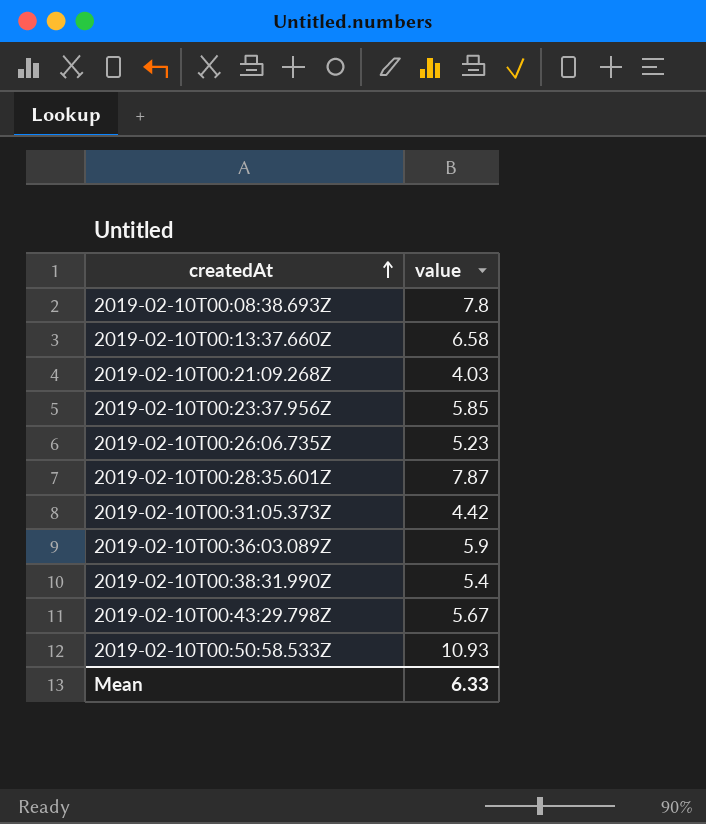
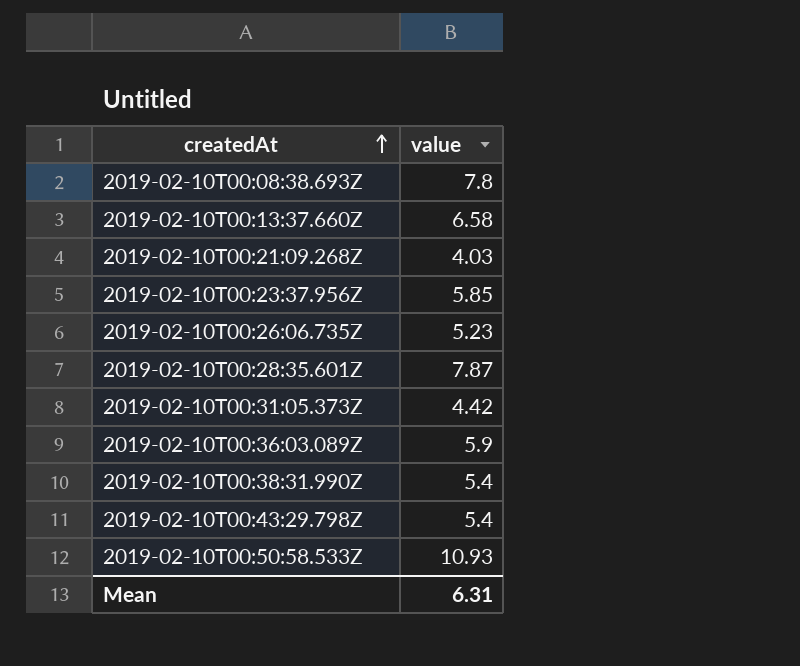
2019-02-10T00:43:29.798Z | value: 5.67 -> 5.4
Mean | value: 6.33 -> 6.31

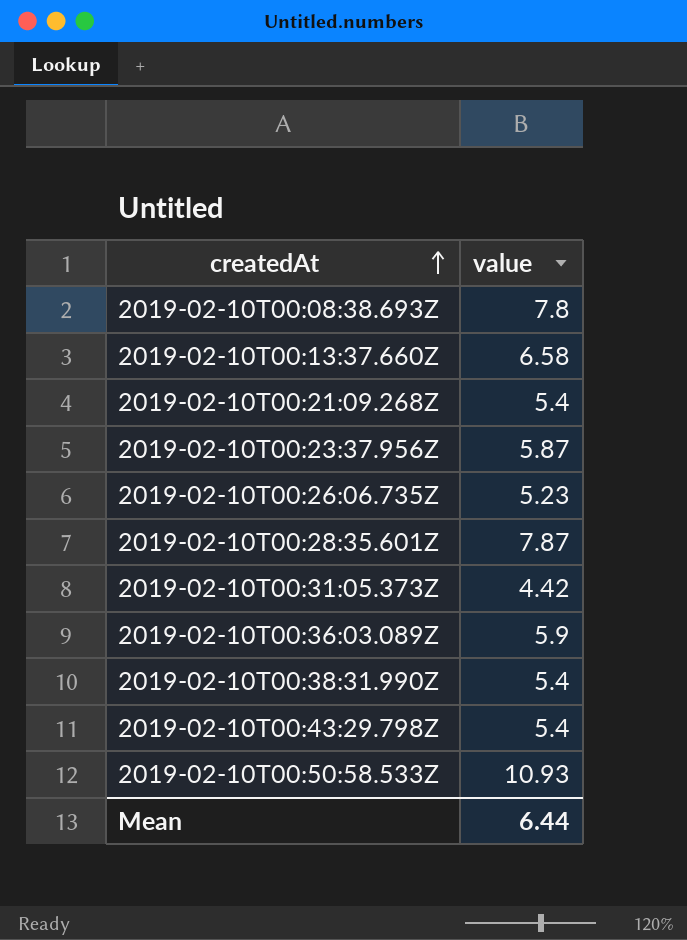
2019-02-10T00:21:09.268Z | value: 4.03 -> 5.4
2019-02-10T00:23:37.956Z | value: 5.85 -> 5.87
Mean | value: 6.31 -> 6.44

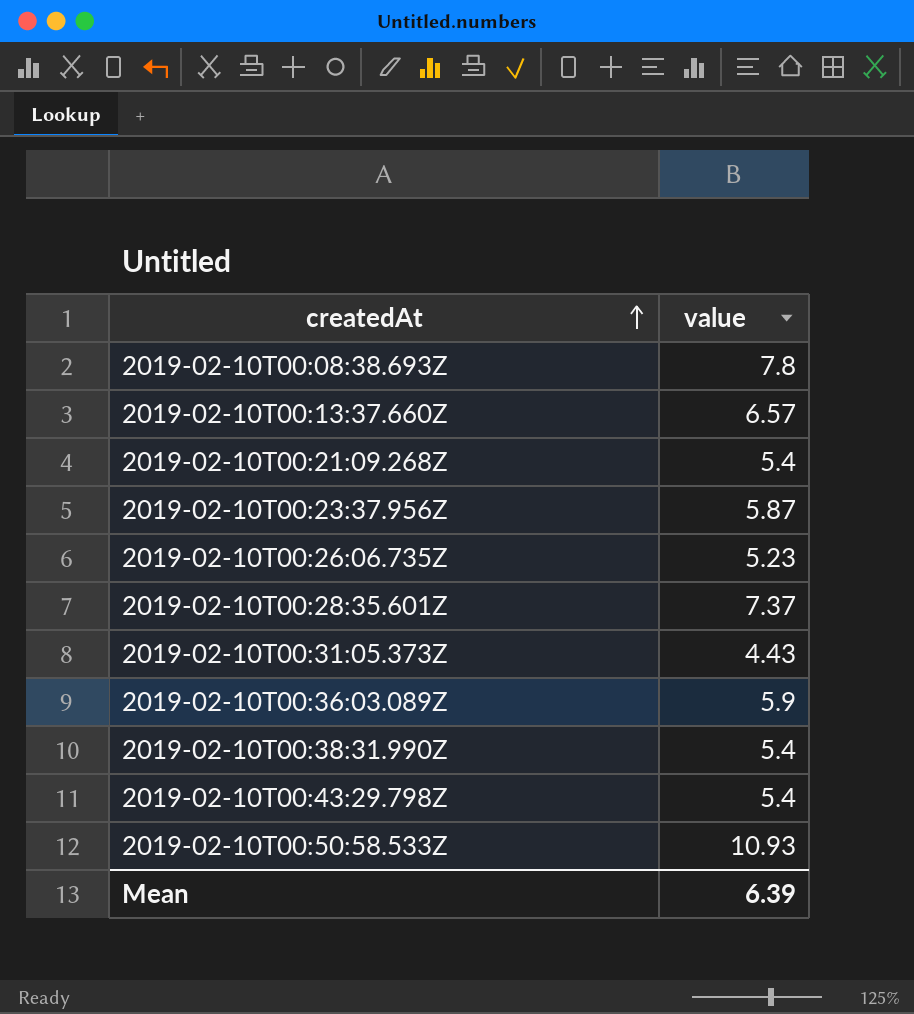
2019-02-10T00:13:37.660Z | value: 6.58 -> 6.57
2019-02-10T00:28:35.601Z | value: 7.87 -> 7.37
2019-02-10T00:31:05.373Z | value: 4.42 -> 4.43
Mean | value: 6.44 -> 6.39

